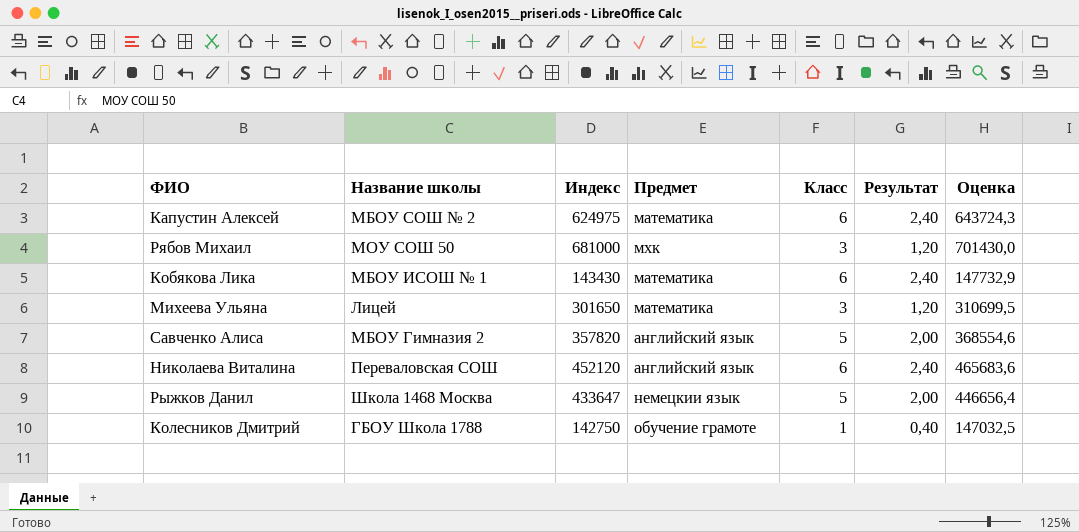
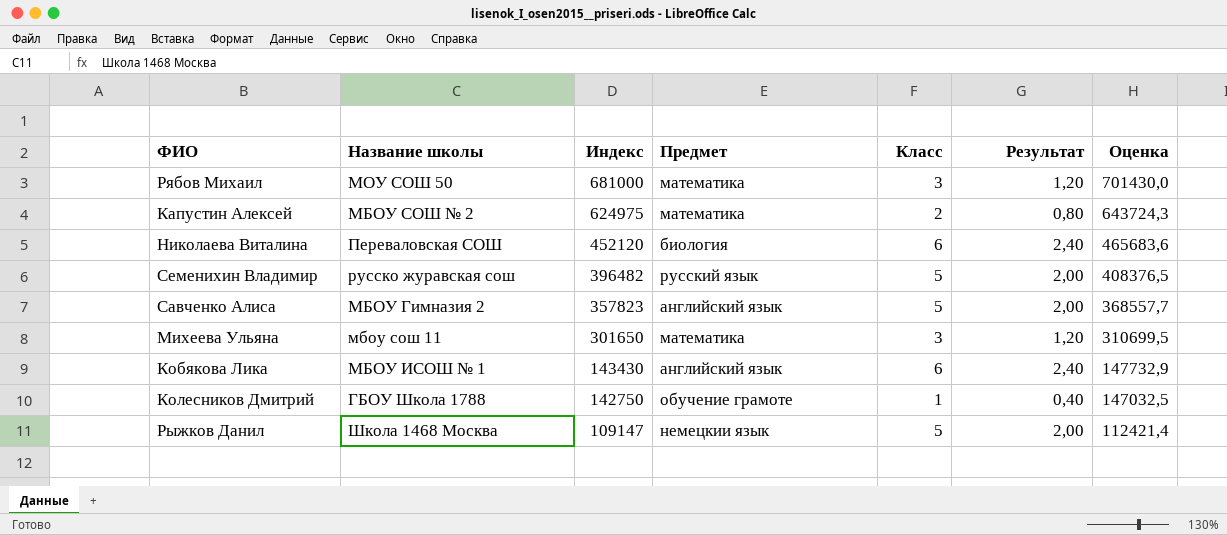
row order: none -> Индекс descending
Рябов Михаил | Предмет: мхк -> математика
Капустин Алексей | Класс: 6 -> 2
Капустин Алексей | Результат: 2,40 -> 0,80
Николаева Виталина | Предмет: английский язык -> биология
row Семенихин Владимир: none -> русско журавская сош | 396482 | русский язык | 5 | 2,00 | 408376,5
Савченко Алиса | Индекс: 357820 -> 357823
Савченко Алиса | Оценка: 368554,6 -> 368557,7
Михеева Ульяна | Название школы: Лицей -> мбоу сош 11
Кобякова Лика | Предмет: математика -> английский язык
Рыжков Данил | Индекс: 433647 -> 109147
Рыжков Данил | Оценка: 446656,4 -> 112421,4

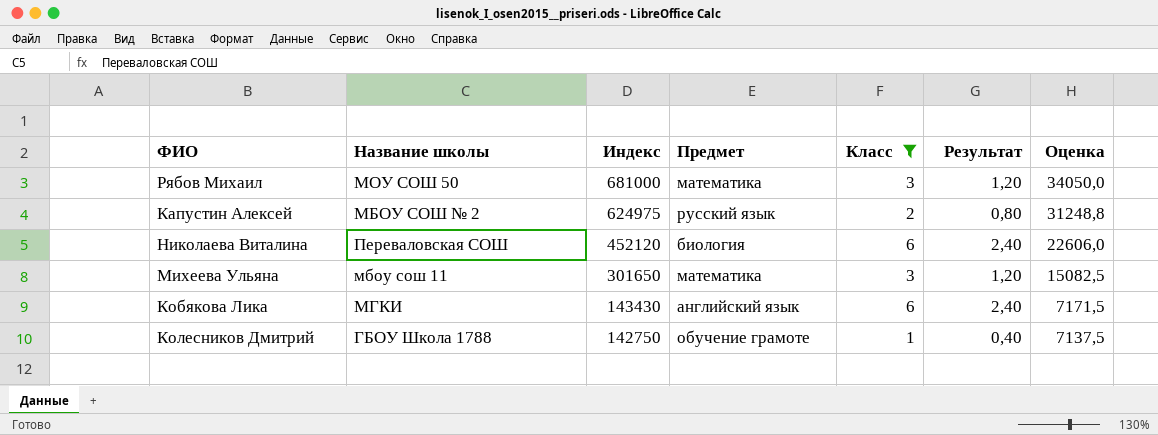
filter: none -> Класс != 5
column Оценка | formula: [Индекс] * 1,03 -> [Индекс] * 0,05
Капустин Алексей | Предмет: математика -> русский язык
Кобякова Лика | Название школы: МБОУ ИСОШ № 1 -> МГКИ

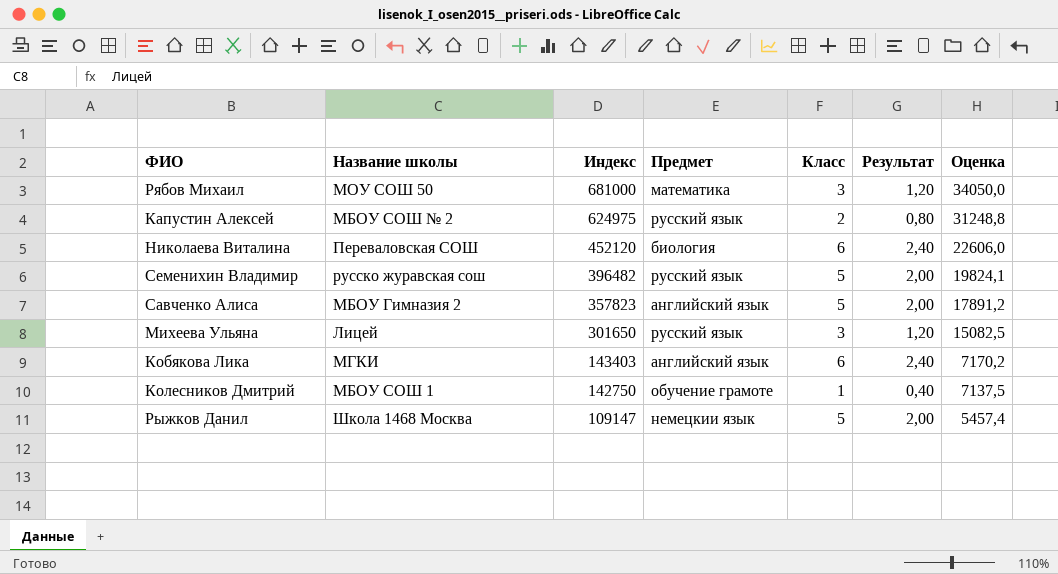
filter: Класс != 5 -> none
Михеева Ульяна | Название школы: мбоу сош 11 -> Лицей
Михеева Ульяна | Предмет: математика -> русский язык
Кобякова Лика | Индекс: 143430 -> 143403
Кобякова Лика | Оценка: 7171,5 -> 7170,2
Колесников Дмитрий | Название школы: ГБОУ Школа 1788 -> МБОУ СОШ 1

